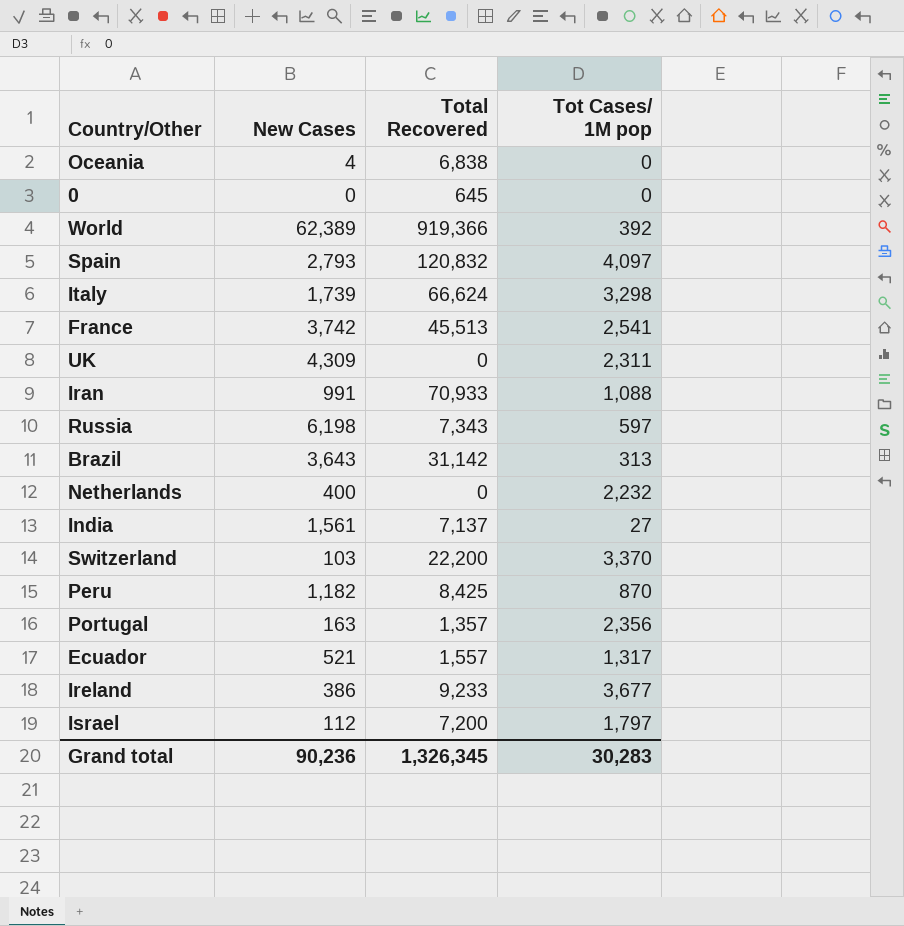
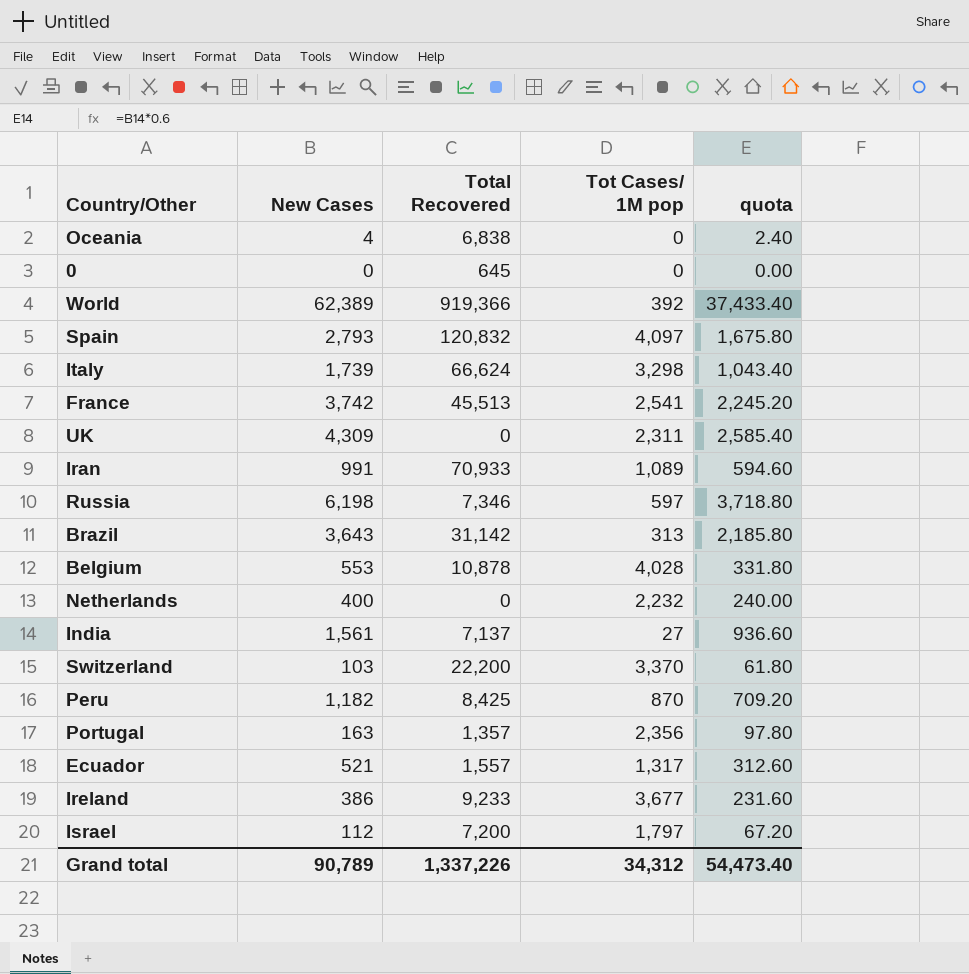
column quota | formula: none -> [New Cases] * 0.6
Iran | Tot Cases/ 1M pop: 1,088 -> 1,089
Russia | Total Recovered: 7,343 -> 7,346
row Belgium: none -> 553 | 10,878 | 4,028 | 331.80
Grand total | New Cases: 90,236 -> 90,789
Grand total | Total Recovered: 1,326,345 -> 1,337,226
Grand total | Tot Cases/ 1M pop: 30,283 -> 34,312

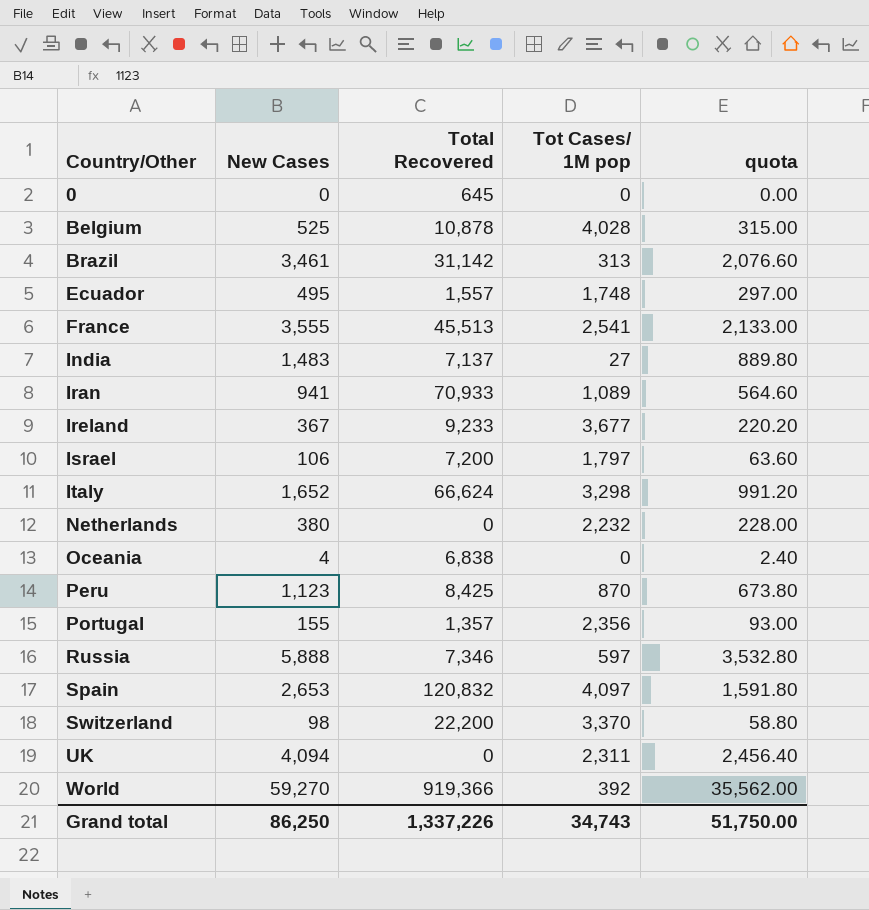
row order: none -> Country/Other ascending
Belgium | New Cases: 553 -> 525
Belgium | quota: 331.80 -> 315.00
Brazil | New Cases: 3,643 -> 3,461
Brazil | quota: 2,185.80 -> 2,076.60
Ecuador | New Cases: 521 -> 495
Ecuador | Tot Cases/ 1M pop: 1,317 -> 1,748
Ecuador | quota: 312.60 -> 297.00
France | New Cases: 3,742 -> 3,555
France | quota: 2,245.20 -> 2,133.00
India | New Cases: 1,561 -> 1,483
India | quota: 936.60 -> 889.80
Iran | New Cases: 991 -> 941
Iran | quota: 594.60 -> 564.60
Ireland | New Cases: 386 -> 367
Ireland | quota: 231.60 -> 220.20
Israel | New Cases: 112 -> 106
Israel | quota: 67.20 -> 63.60
Italy | New Cases: 1,739 -> 1,652
Italy | quota: 1,043.40 -> 991.20
Netherlands | New Cases: 400 -> 380
Netherlands | quota: 240.00 -> 228.00
Peru | New Cases: 1,182 -> 1,123
Peru | quota: 709.20 -> 673.80
Portugal | New Cases: 163 -> 155
Portugal | quota: 97.80 -> 93.00
Russia | New Cases: 6,198 -> 5,888
Russia | quota: 3,718.80 -> 3,532.80
Spain | New Cases: 2,793 -> 2,653
Spain | quota: 1,675.80 -> 1,591.80
Switzerland | New Cases: 103 -> 98
Switzerland | quota: 61.80 -> 58.80
UK | New Cases: 4,309 -> 4,094
UK | quota: 2,585.40 -> 2,456.40
World | New Cases: 62,389 -> 59,270
World | quota: 37,433.40 -> 35,562.00
Grand total | New Cases: 90,789 -> 86,250
Grand total | Tot Cases/ 1M pop: 34,312 -> 34,743
Grand total | quota: 54,473.40 -> 51,750.00

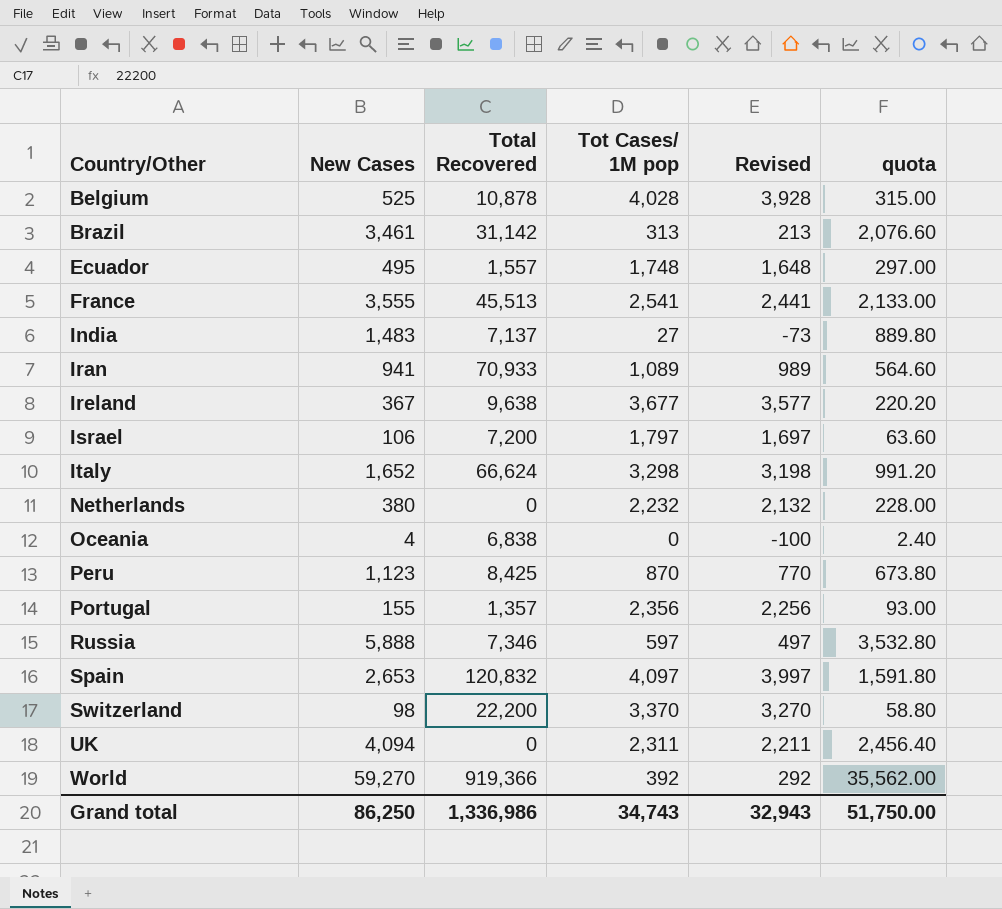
column Revised | formula: none -> [Tot Cases/ 1M pop] - 100
row 0: 0 | 645 | 0 | 0.00 -> none
Ireland | Total Recovered: 9,233 -> 9,638
Grand total | Total Recovered: 1,337,226 -> 1,336,986

